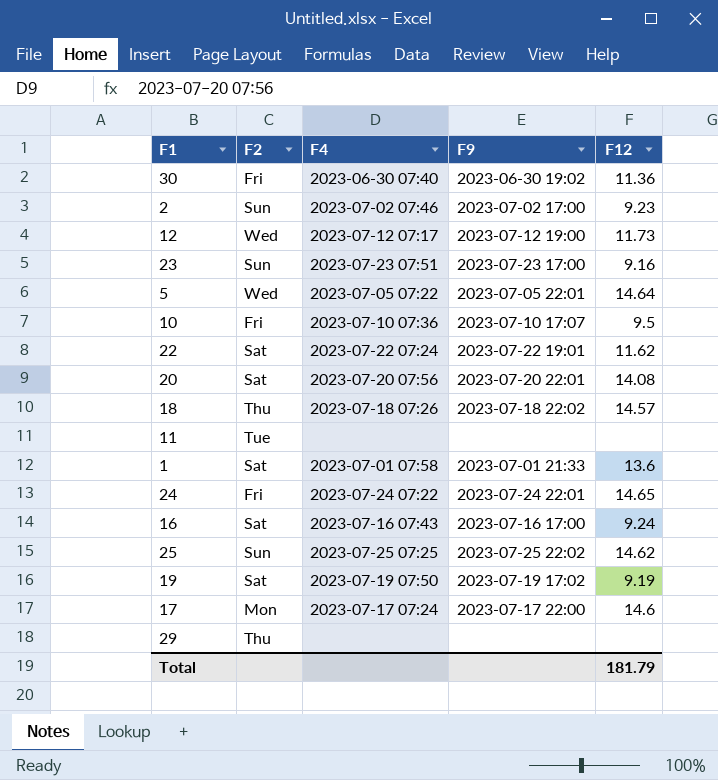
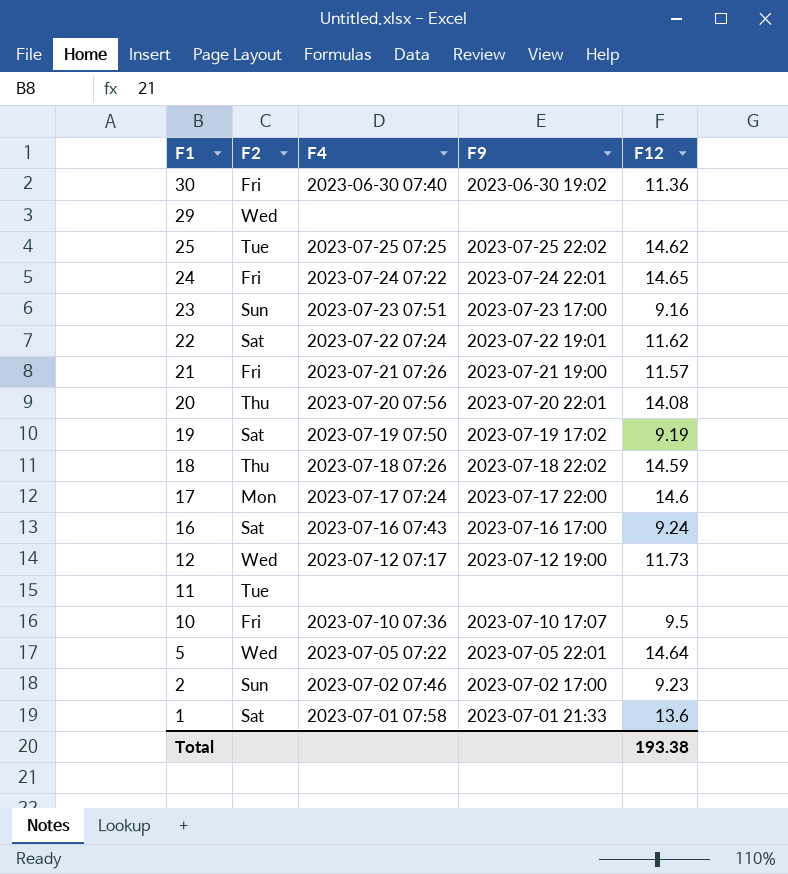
row order: none -> F1 descending
29 | F2: Thu -> Wed
25 | F2: Sun -> Tue
row 21: none -> Fri | 2023-07-21 07:26 | 2023-07-21 19:00 | 11.57
20 | F2: Sat -> Thu
18 | F12: 14.57 -> 14.59
Total | F12: 181.79 -> 193.38

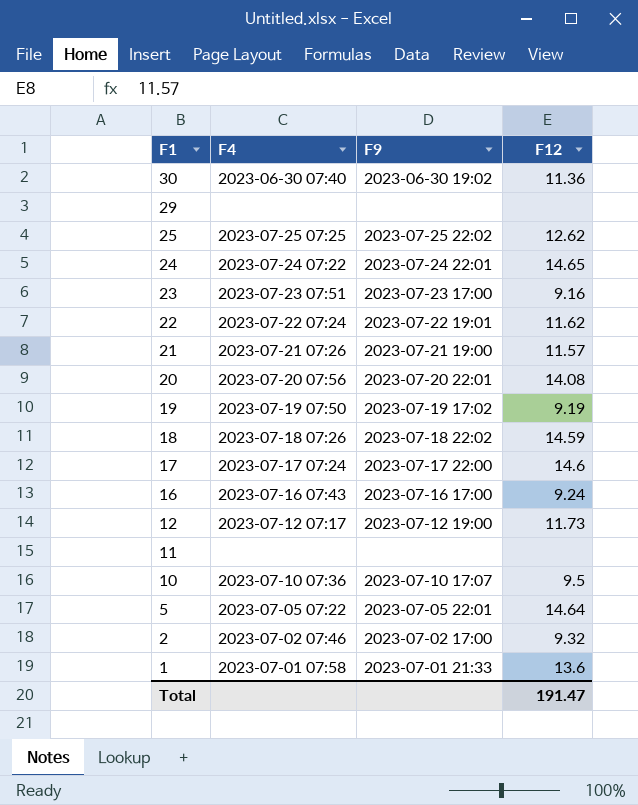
column F2 | position: 2 -> none
25 | F12: 14.62 -> 12.62
2 | F12: 9.23 -> 9.32
Total | F12: 193.38 -> 191.47

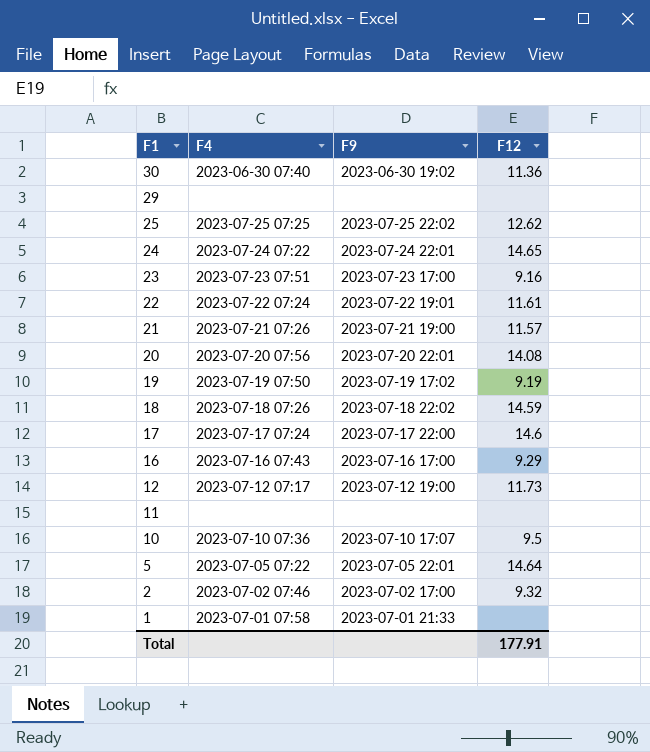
22 | F12: 11.62 -> 11.61
16 | F12: 9.24 -> 9.29
1 | F12: 13.6 -> none
Total | F12: 191.47 -> 177.91

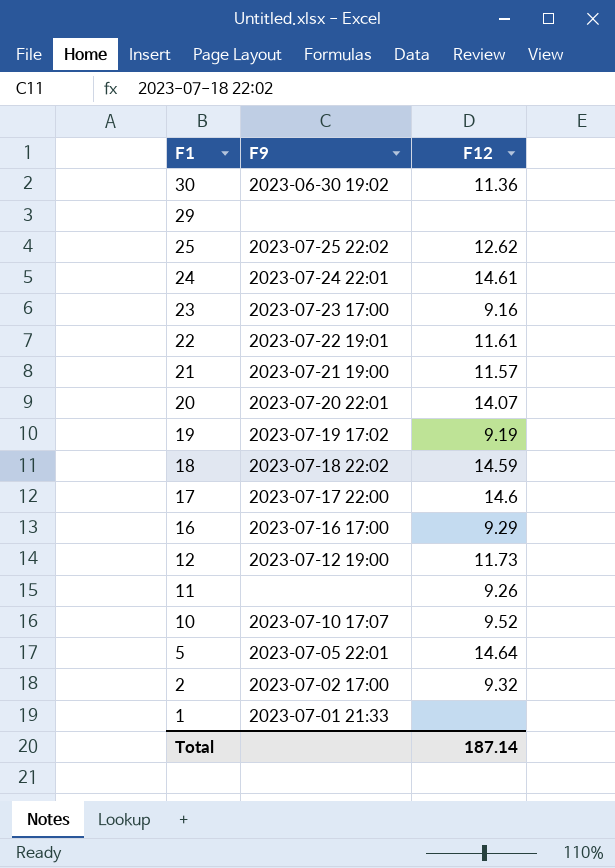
column F4 | position: 2 -> none
24 | F12: 14.65 -> 14.61
20 | F12: 14.08 -> 14.07
11 | F12: none -> 9.26
10 | F12: 9.5 -> 9.52
Total | F12: 177.91 -> 187.14

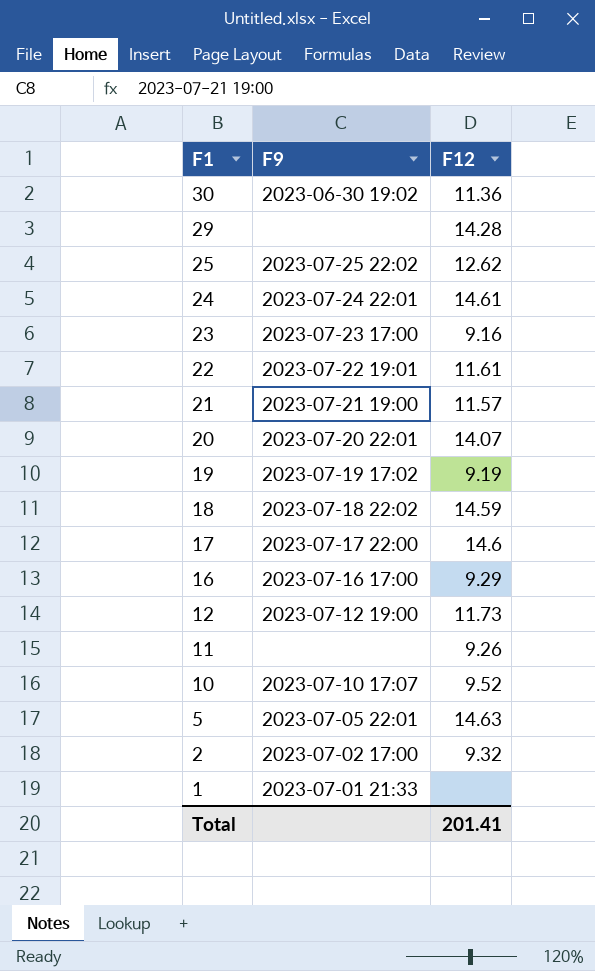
29 | F12: none -> 14.28
5 | F12: 14.64 -> 14.63
Total | F12: 187.14 -> 201.41

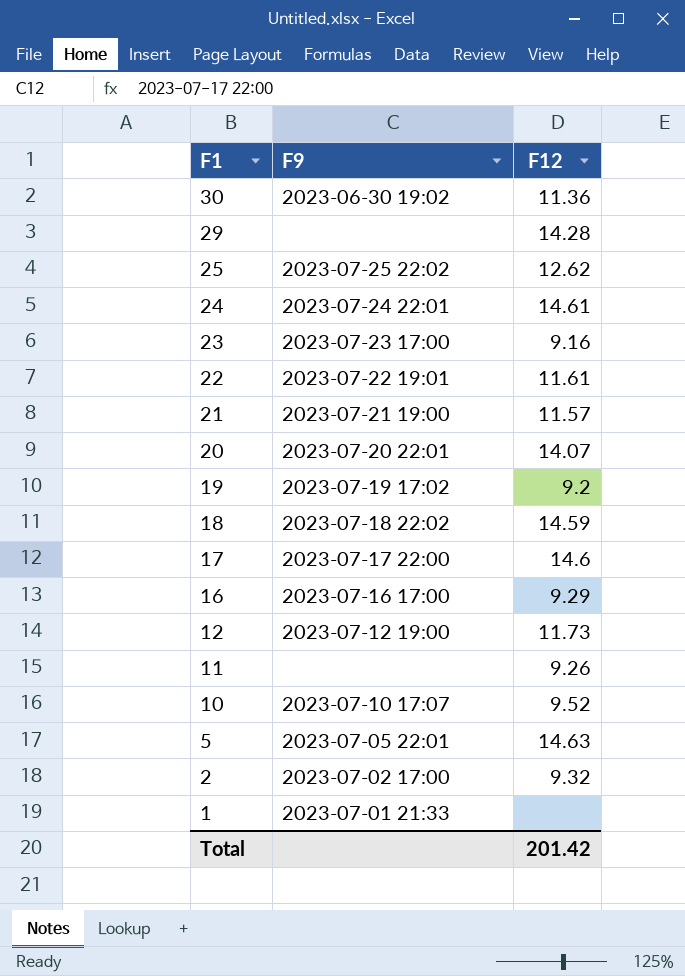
19 | F12: 9.19 -> 9.2
Total | F12: 201.41 -> 201.42

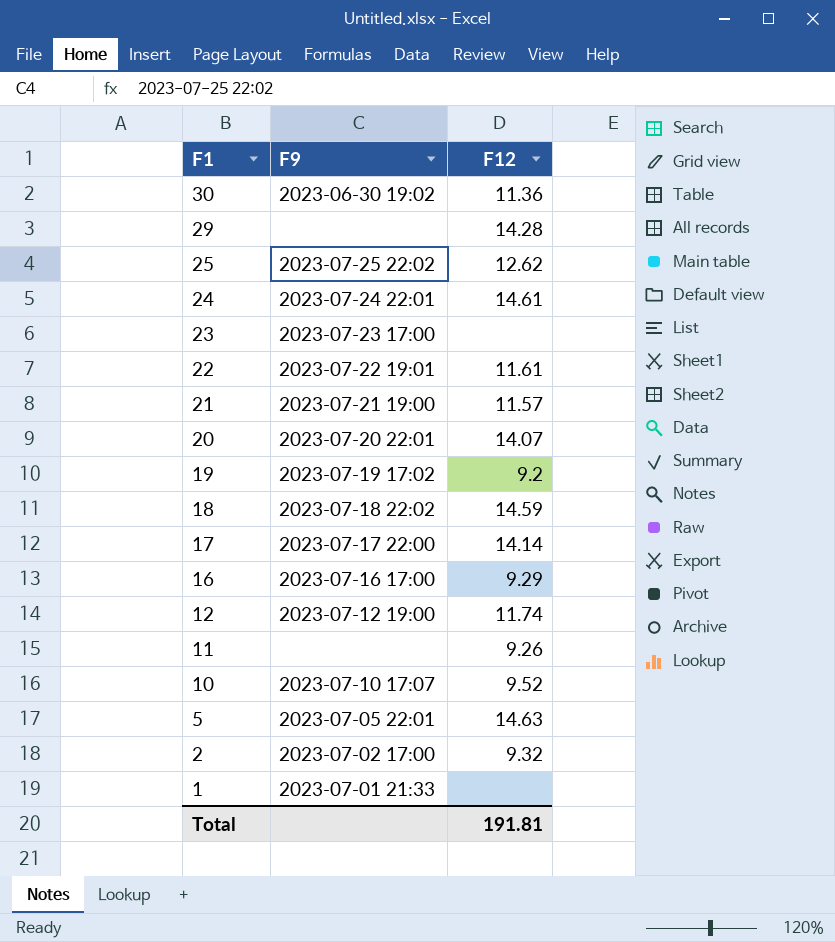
23 | F12: 9.16 -> none
17 | F12: 14.6 -> 14.14
12 | F12: 11.73 -> 11.74
Total | F12: 201.42 -> 191.81

